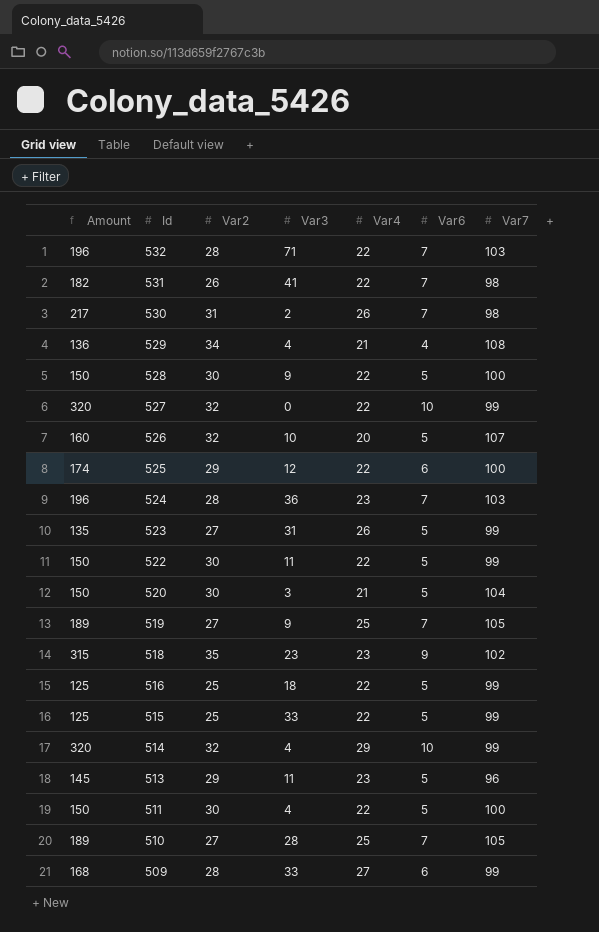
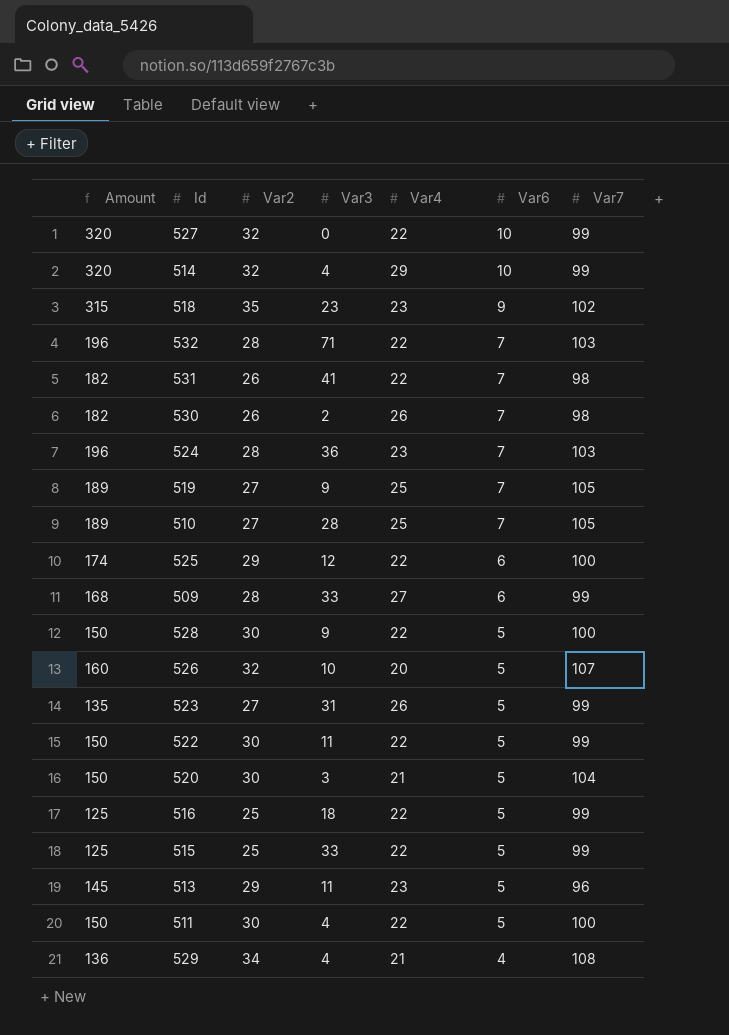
row order: Id descending -> Var6 descending
530 | Amount: 217 -> 182
530 | Var2: 31 -> 26

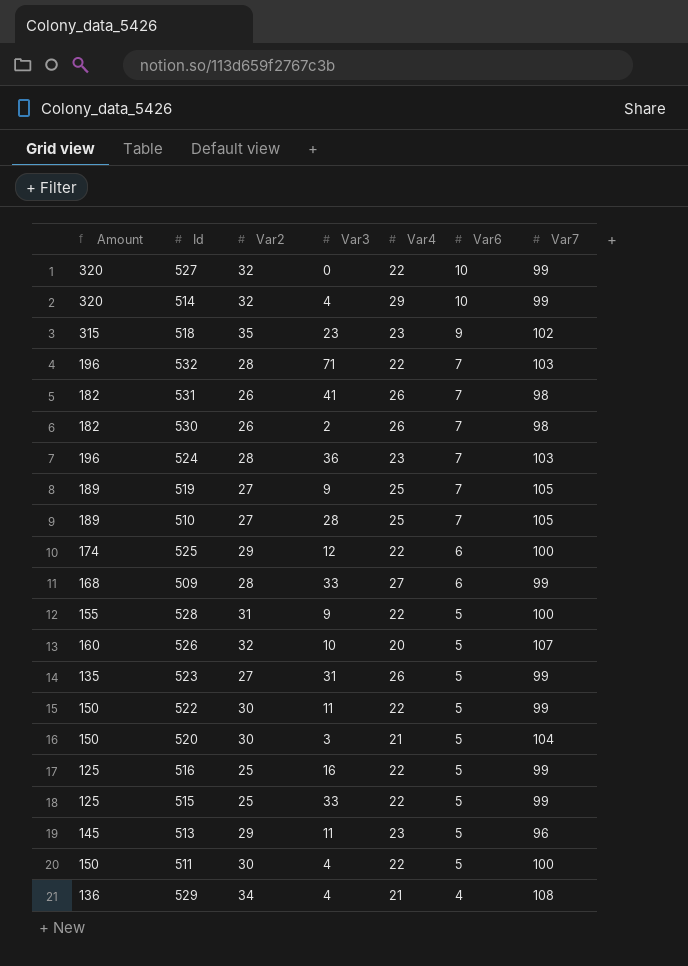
531 | Var4: 22 -> 26
528 | Amount: 150 -> 155
528 | Var2: 30 -> 31
516 | Var3: 18 -> 16

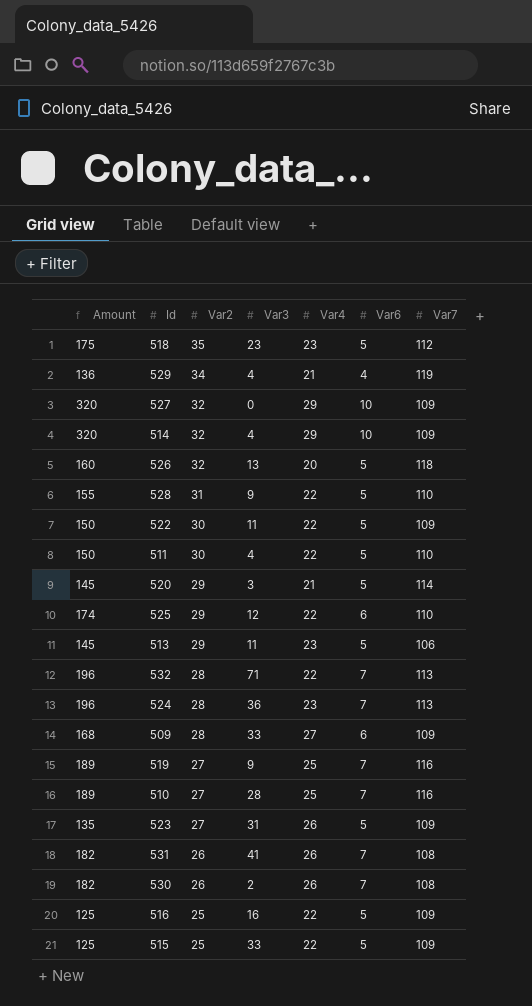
row order: Var6 descending -> Var2 descending
518 | Amount: 315 -> 175
518 | Var6: 9 -> 5
518 | Var7: 102 -> 112
529 | Var7: 108 -> 119
527 | Var4: 22 -> 29
527 | Var7: 99 -> 109
514 | Var7: 99 -> 109
526 | Var3: 10 -> 13
526 | Var7: 107 -> 118
528 | Var7: 100 -> 110
522 | Var7: 99 -> 109
511 | Var7: 100 -> 110
520 | Amount: 150 -> 145
520 | Var2: 30 -> 29
520 | Var7: 104 -> 114
525 | Var7: 100 -> 110
513 | Var7: 96 -> 106
532 | Var7: 103 -> 113
524 | Var7: 103 -> 113
509 | Var7: 99 -> 109
519 | Var7: 105 -> 116
510 | Var7: 105 -> 116
523 | Var7: 99 -> 109
531 | Var7: 98 -> 108
530 | Var7: 98 -> 108
516 | Var7: 99 -> 109
515 | Var7: 99 -> 109

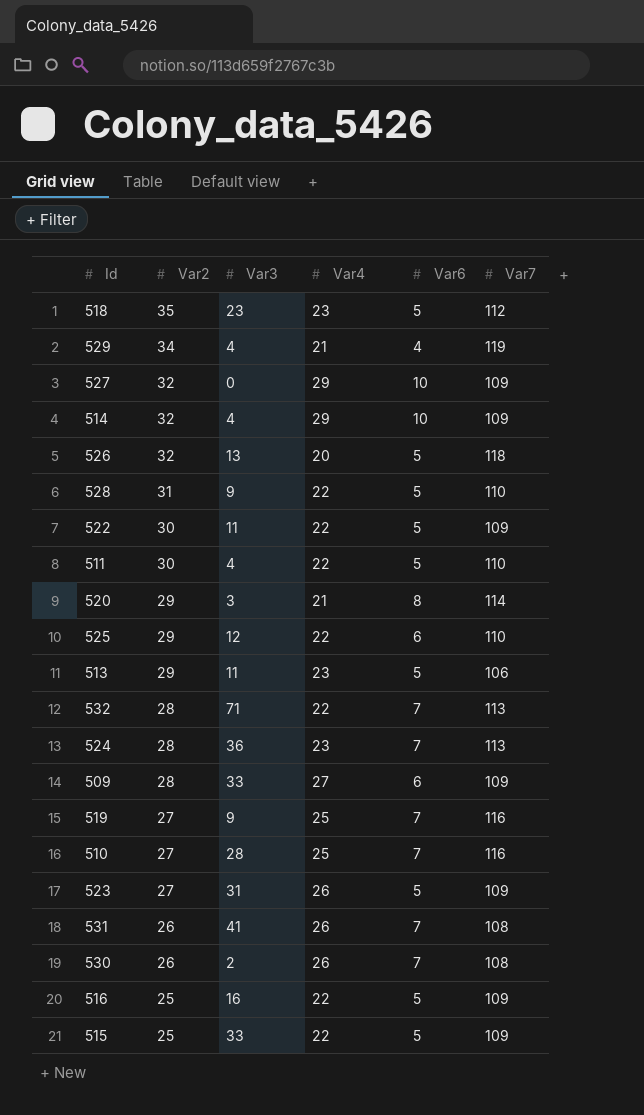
column Amount | formula: [Var2] * [Var6] -> none
520 | Var6: 5 -> 8

